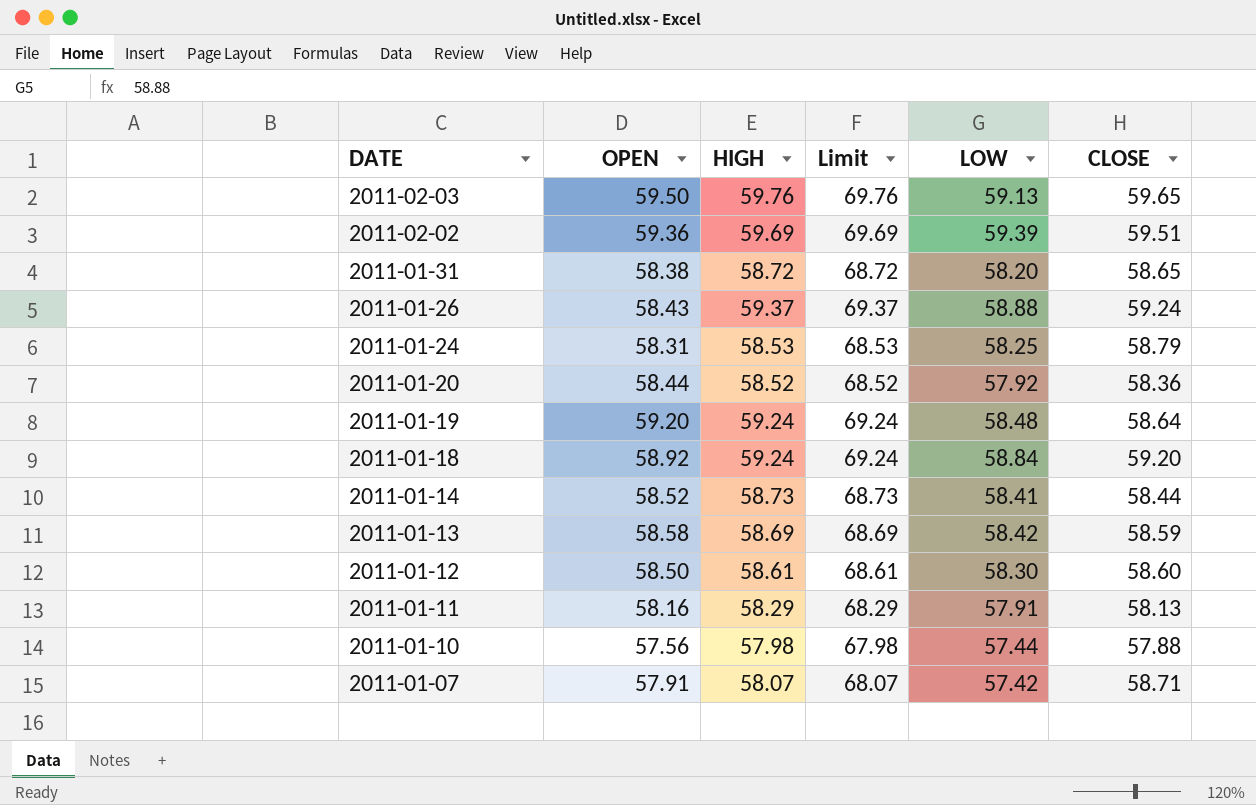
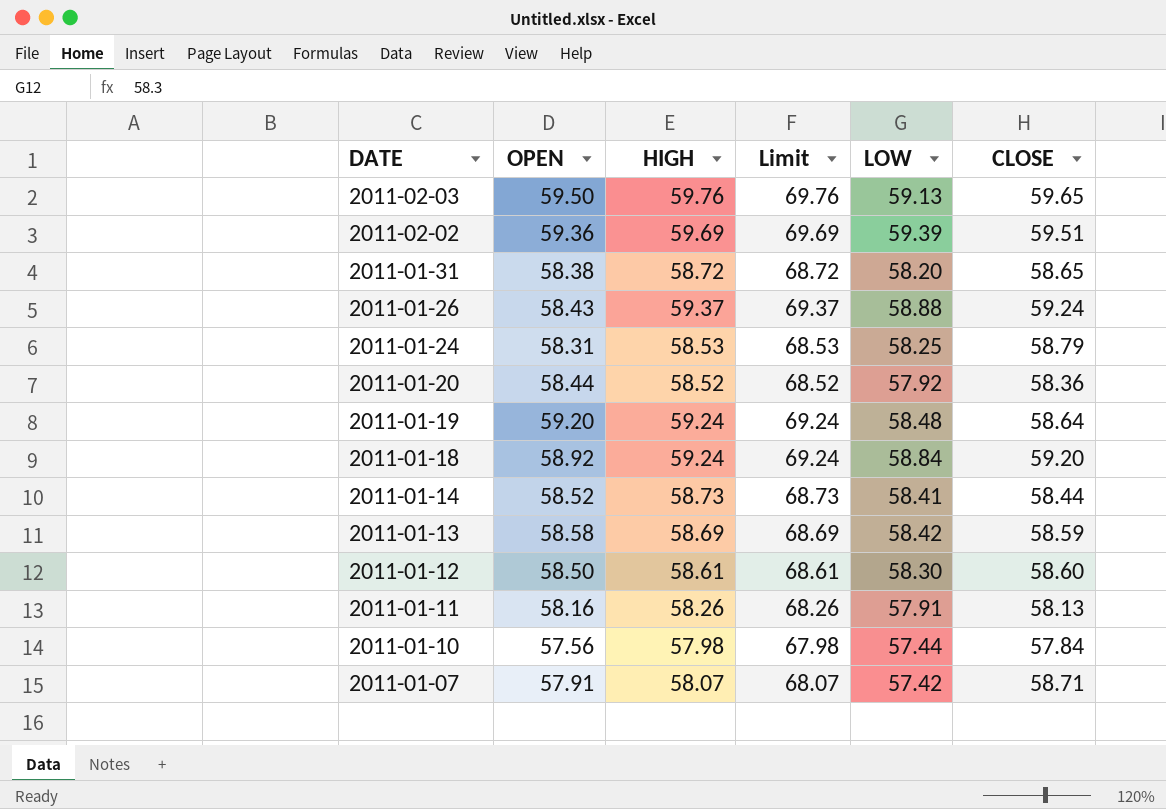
2011-01-11 | HIGH: 58.29 -> 58.26
2011-01-11 | Limit: 68.29 -> 68.26
2011-01-10 | CLOSE: 57.88 -> 57.84

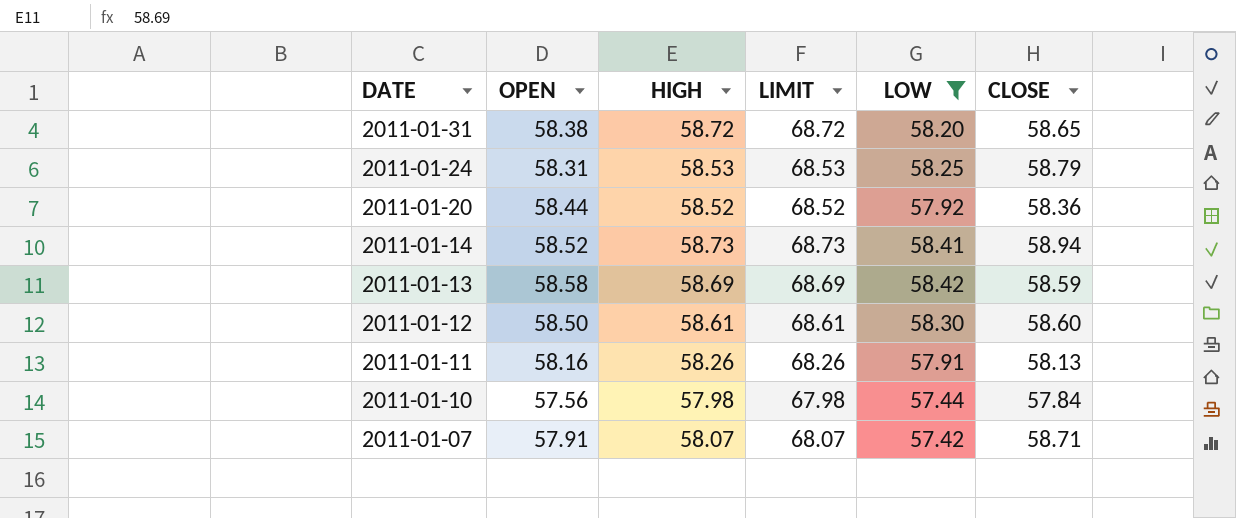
filter: none -> LOW <= 58.42
column name: Limit -> LIMIT
2011-01-14 | CLOSE: 58.44 -> 58.94

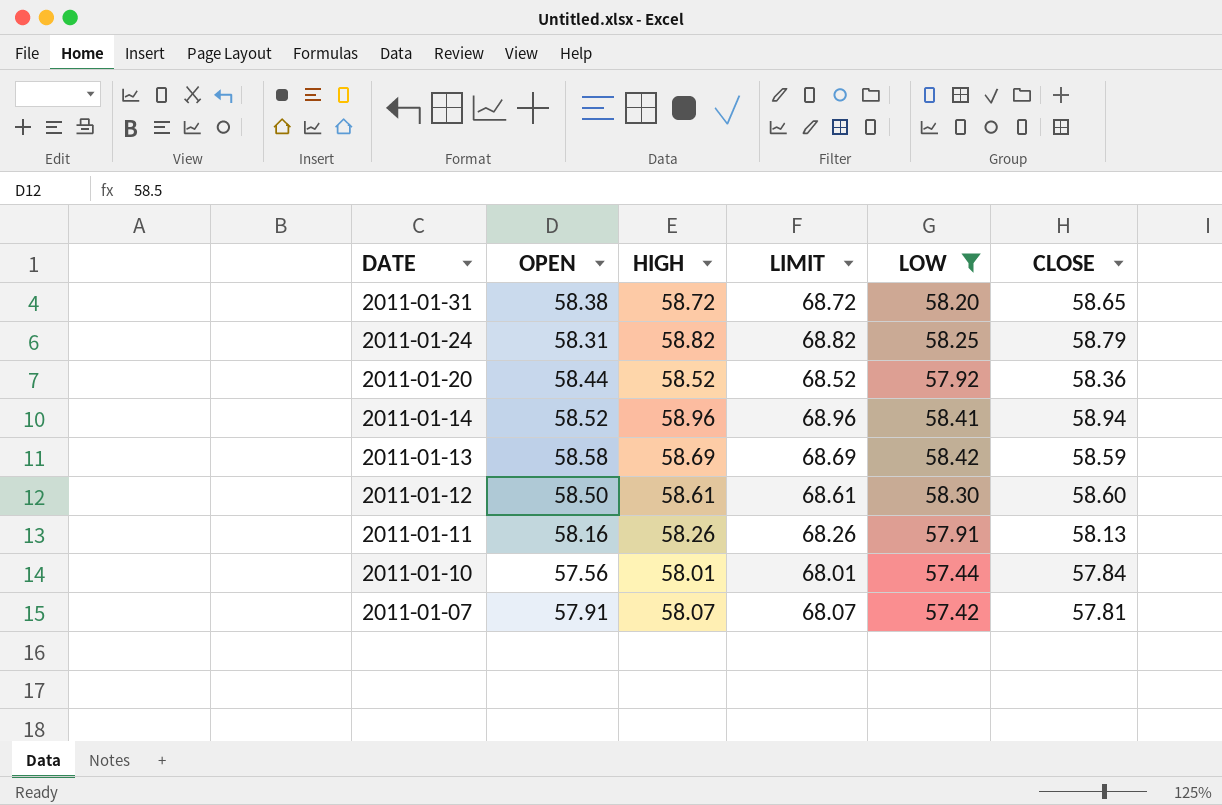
2011-01-24 | HIGH: 58.53 -> 58.82
2011-01-24 | LIMIT: 68.53 -> 68.82
2011-01-14 | HIGH: 58.73 -> 58.96
2011-01-14 | LIMIT: 68.73 -> 68.96
2011-01-10 | HIGH: 57.98 -> 58.01
2011-01-10 | LIMIT: 67.98 -> 68.01
2011-01-07 | CLOSE: 58.71 -> 57.81

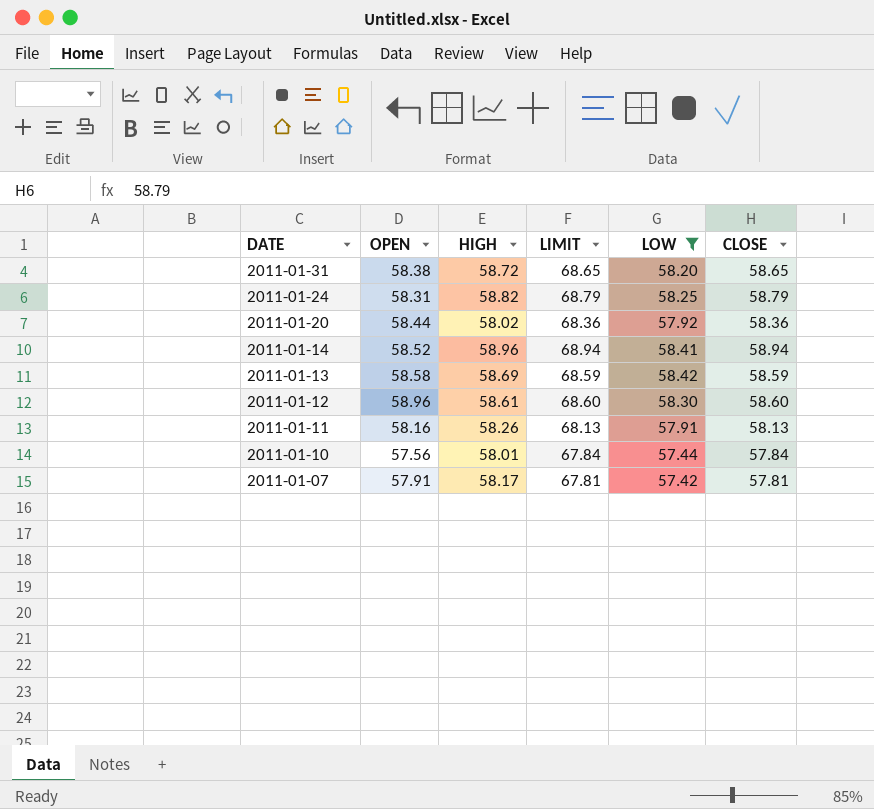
column LIMIT | formula: [HIGH] + 10 -> [CLOSE] + 10
2011-01-20 | HIGH: 58.52 -> 58.02
2011-01-12 | OPEN: 58.50 -> 58.96
2011-01-07 | HIGH: 58.07 -> 58.17

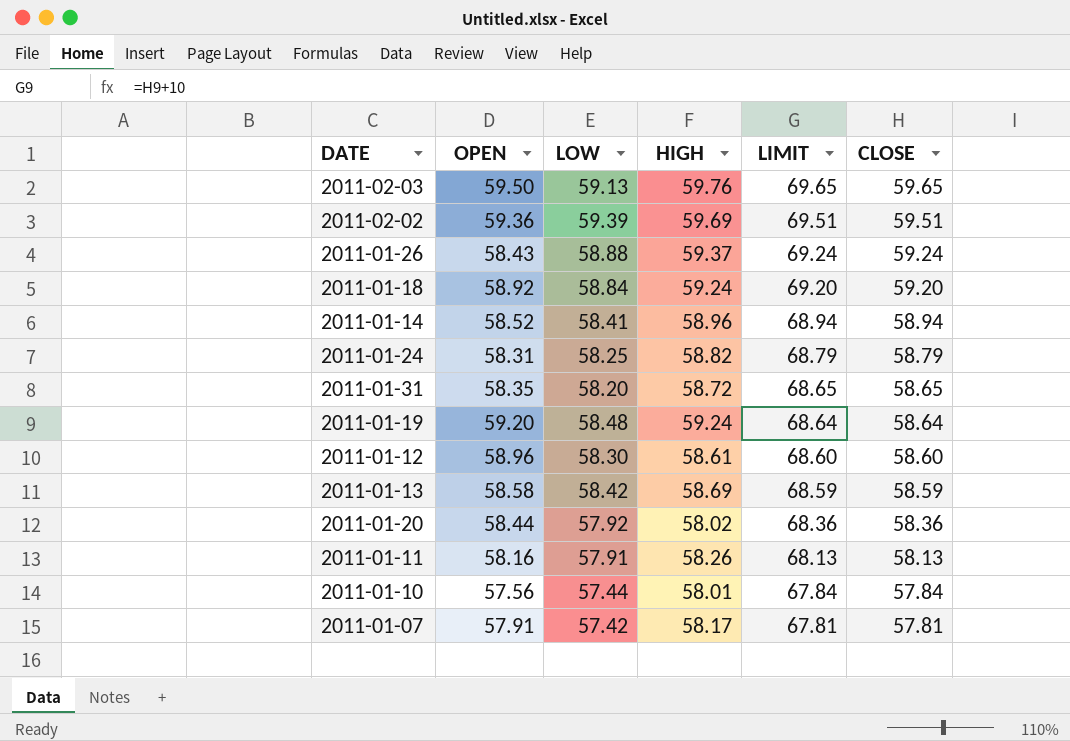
filter: LOW <= 58.42 -> none
row order: DATE descending -> LIMIT descending
column LOW | position: 5 -> 3
2011-01-31 | OPEN: 58.38 -> 58.35

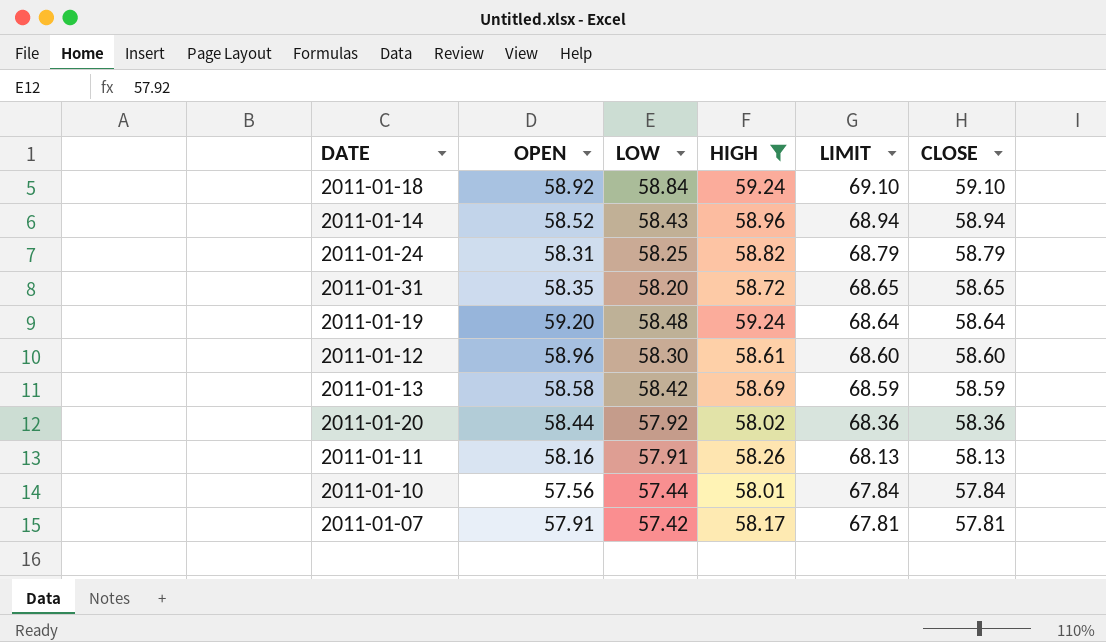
filter: none -> HIGH <= 59.24
2011-01-18 | LIMIT: 69.20 -> 69.10
2011-01-18 | CLOSE: 59.20 -> 59.10
2011-01-14 | LOW: 58.41 -> 58.43

